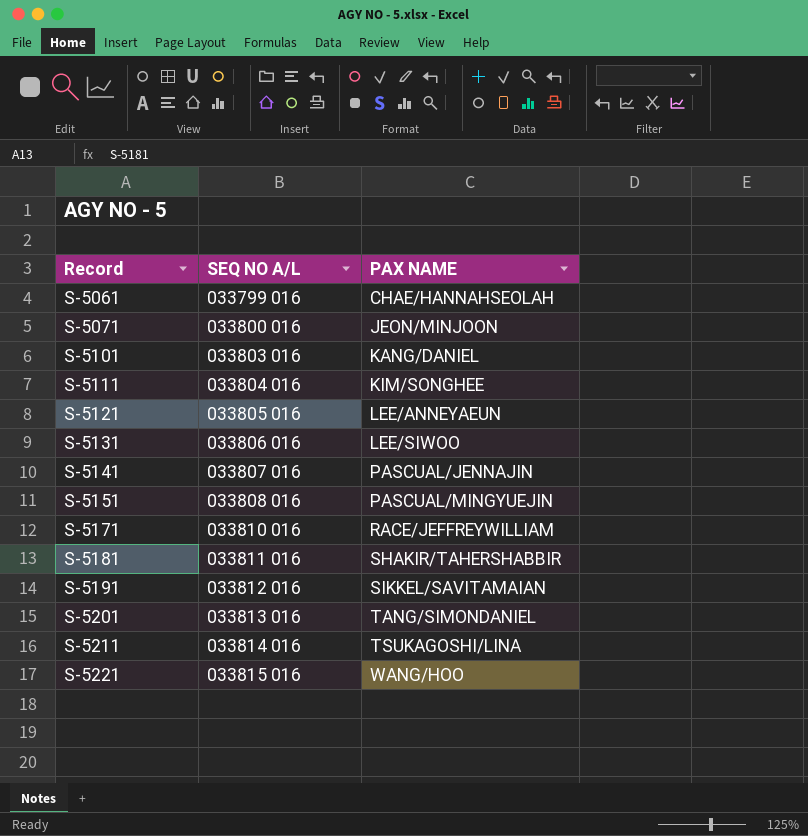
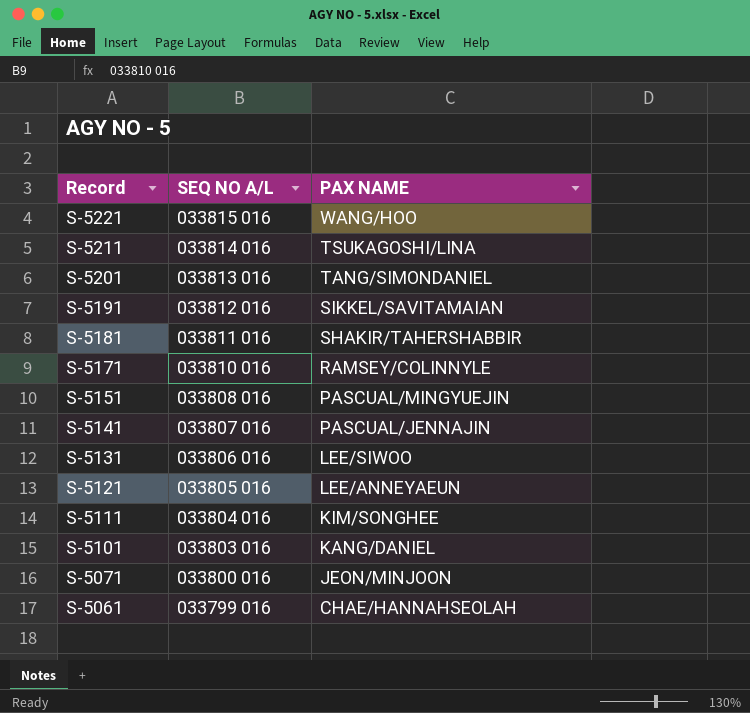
row order: Record ascending -> Record descending
S-5171 | PAX NAME: RACE/JEFFREYWILLIAM -> RAMSEY/COLINNYLE

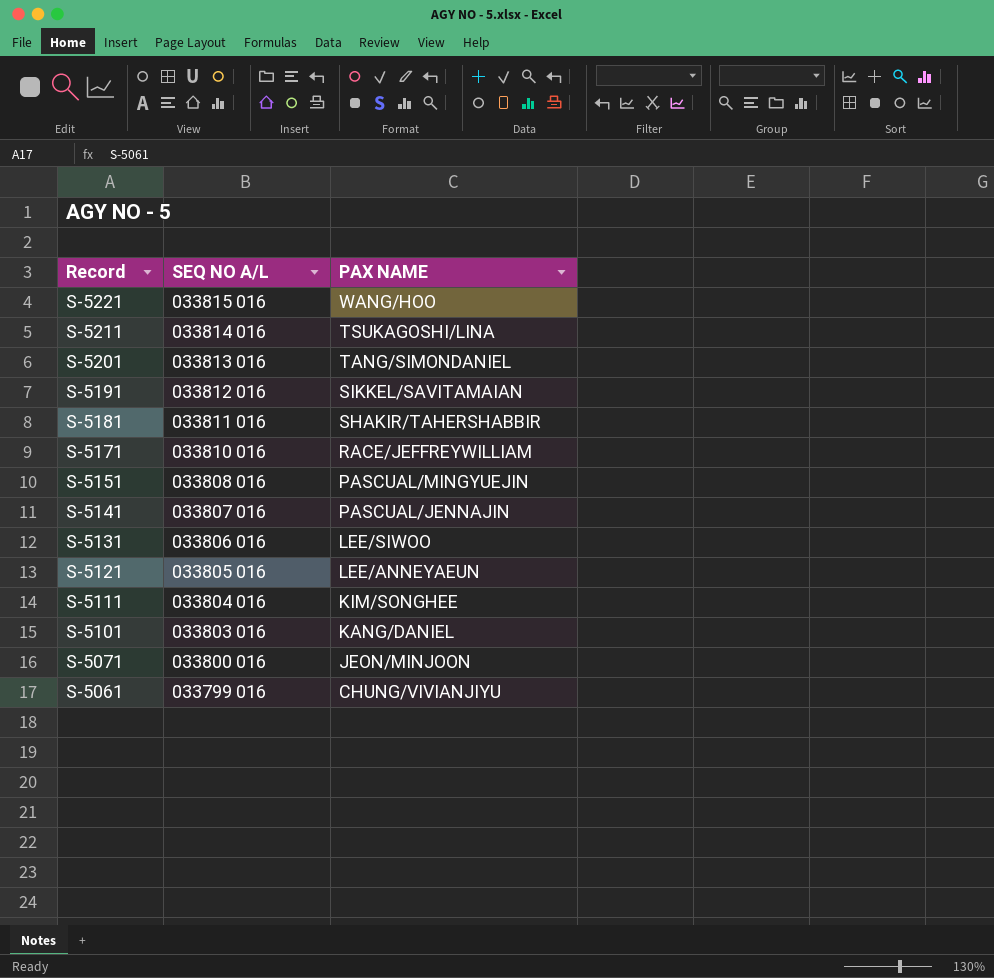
S-5171 | PAX NAME: RAMSEY/COLINNYLE -> RACE/JEFFREYWILLIAM
S-5061 | PAX NAME: CHAE/HANNAHSEOLAH -> CHUNG/VIVIANJIYU

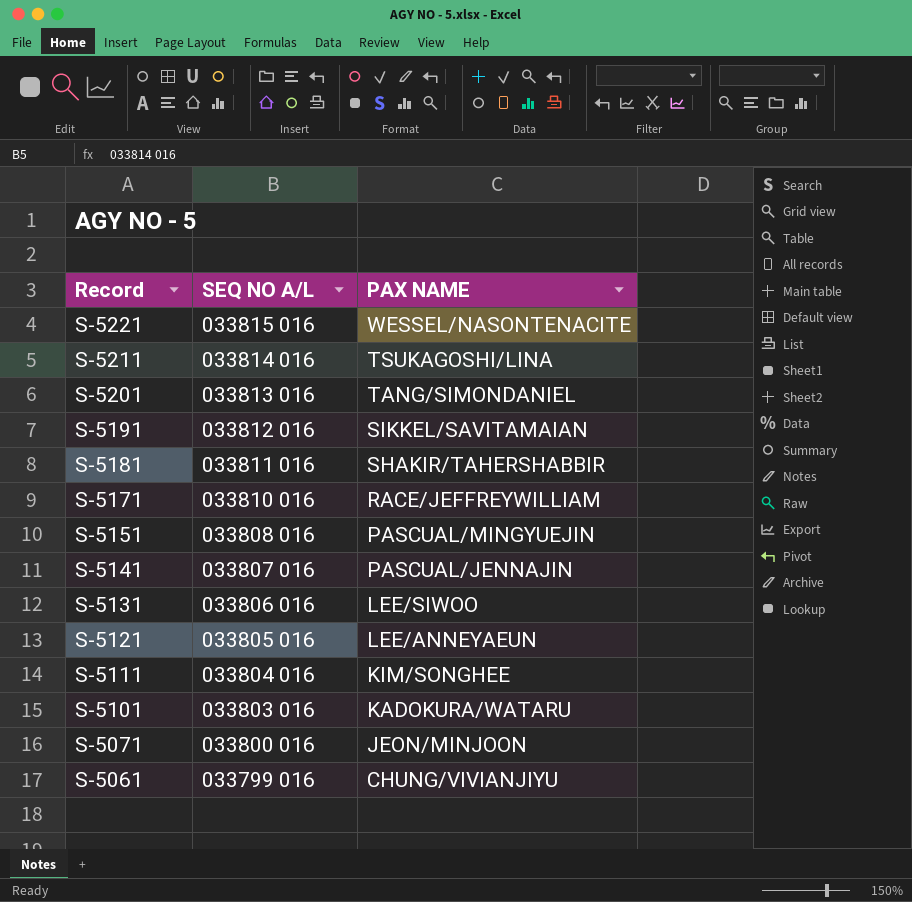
S-5221 | PAX NAME: WANG/HOO -> WESSEL/NASONTENACITE
S-5101 | PAX NAME: KANG/DANIEL -> KADOKURA/WATARU

